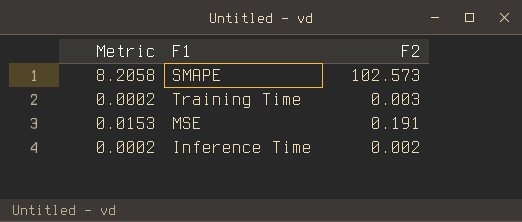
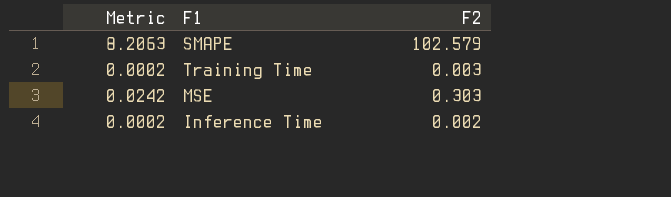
SMAPE | Metric: 8.2058 -> 8.2063
SMAPE | F2: 102.573 -> 102.579
MSE | Metric: 0.0153 -> 0.0242
MSE | F2: 0.191 -> 0.303

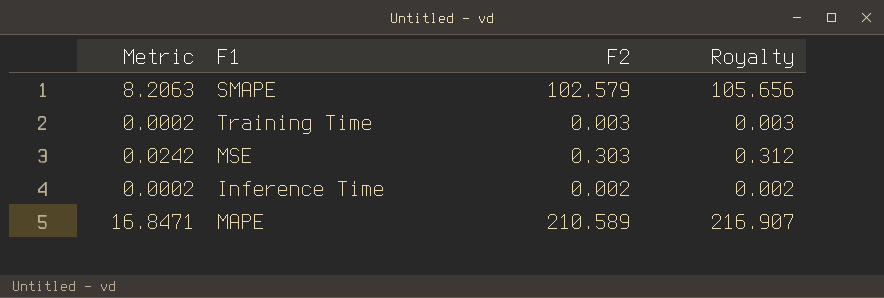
column Royalty | formula: none -> [F2] * 1.03
row MAPE: none -> 16.8471 | 210.589 | 216.907

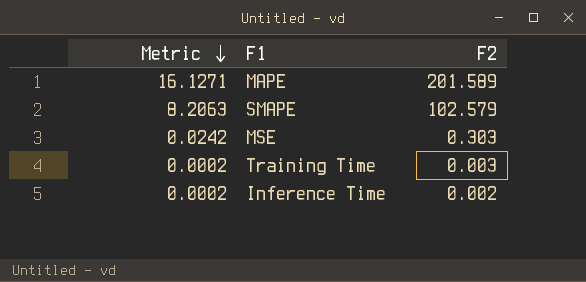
row order: none -> Metric descending
column Royalty | formula: [F2] * 1.03 -> none
MAPE | Metric: 16.8471 -> 16.1271
MAPE | F2: 210.589 -> 201.589

